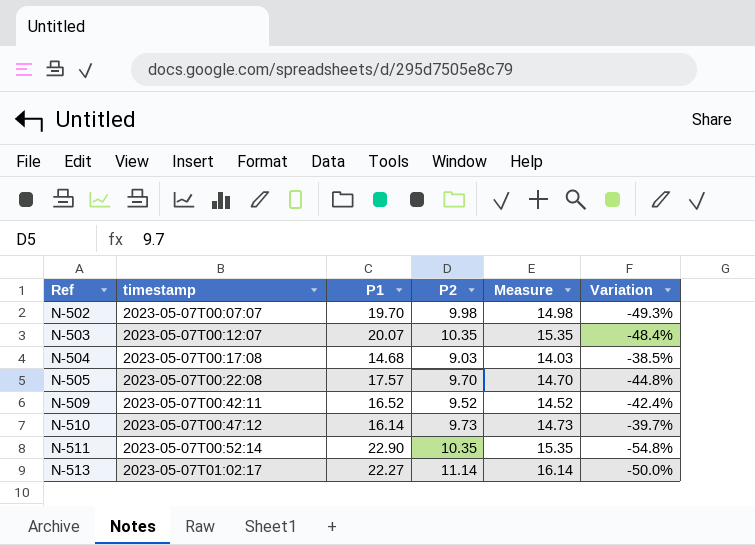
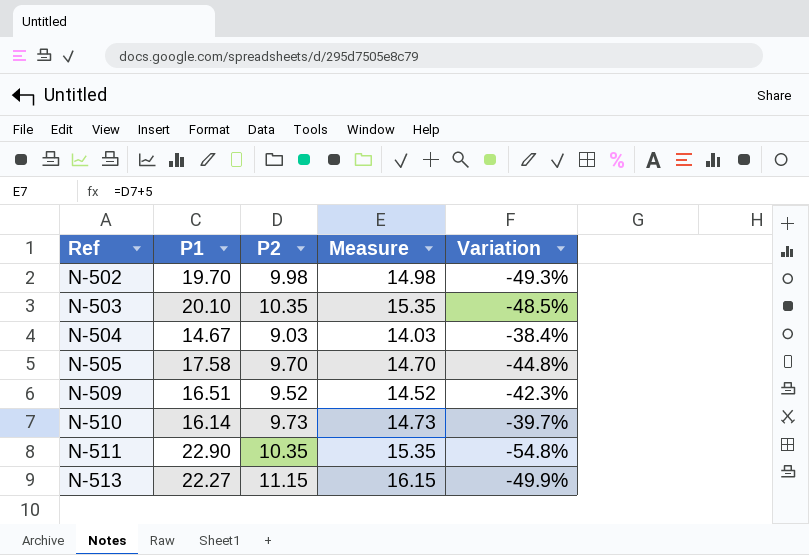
column timestamp | position: 2 -> none
N-503 | P1: 20.07 -> 20.10
N-503 | Variation: -48.4% -> -48.5%
N-504 | P1: 14.68 -> 14.67
N-504 | Variation: -38.5% -> -38.4%
N-505 | P1: 17.57 -> 17.58
N-509 | P1: 16.52 -> 16.51
N-509 | Variation: -42.4% -> -42.3%
N-513 | P2: 11.14 -> 11.15
N-513 | Measure: 16.14 -> 16.15
N-513 | Variation: -50.0% -> -49.9%

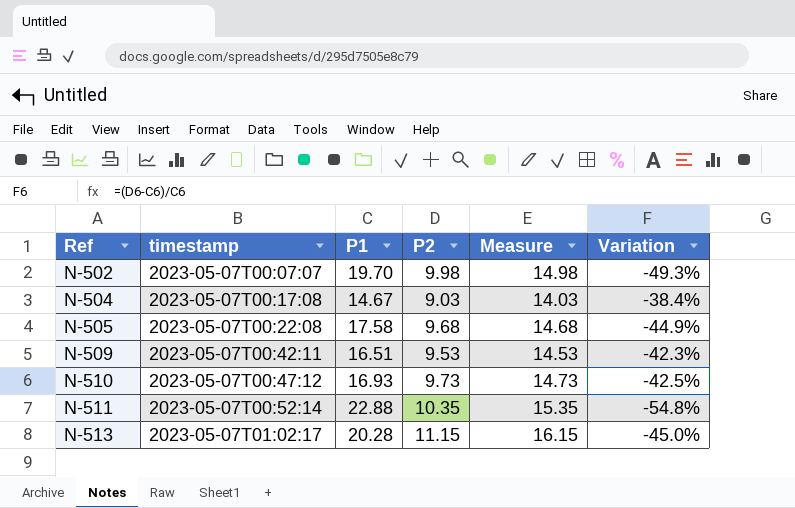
column timestamp | position: none -> 2
row N-503: 20.10 | 10.35 | 15.35 | -48.5% -> none
N-505 | P2: 9.70 -> 9.68
N-505 | Measure: 14.70 -> 14.68
N-505 | Variation: -44.8% -> -44.9%
N-509 | P2: 9.52 -> 9.53
N-509 | Measure: 14.52 -> 14.53
N-510 | P1: 16.14 -> 16.93
N-510 | Variation: -39.7% -> -42.5%
N-511 | P1: 22.90 -> 22.88
N-513 | P1: 22.27 -> 20.28
N-513 | Variation: -49.9% -> -45.0%

